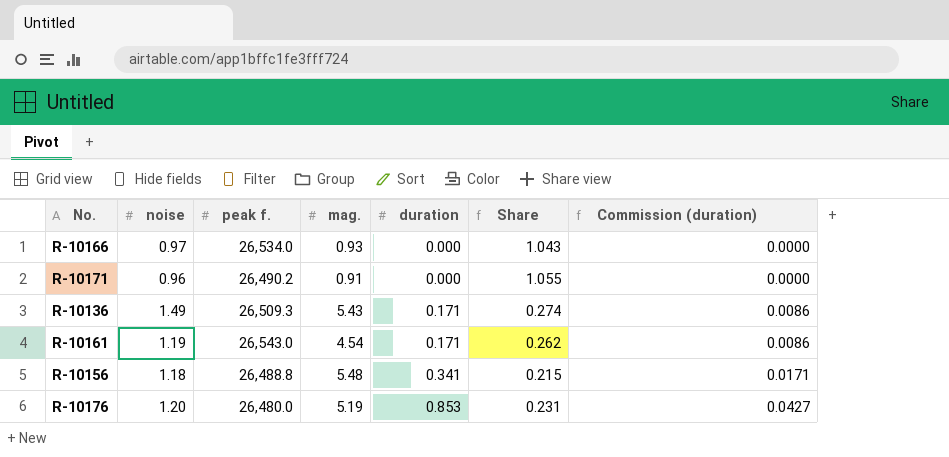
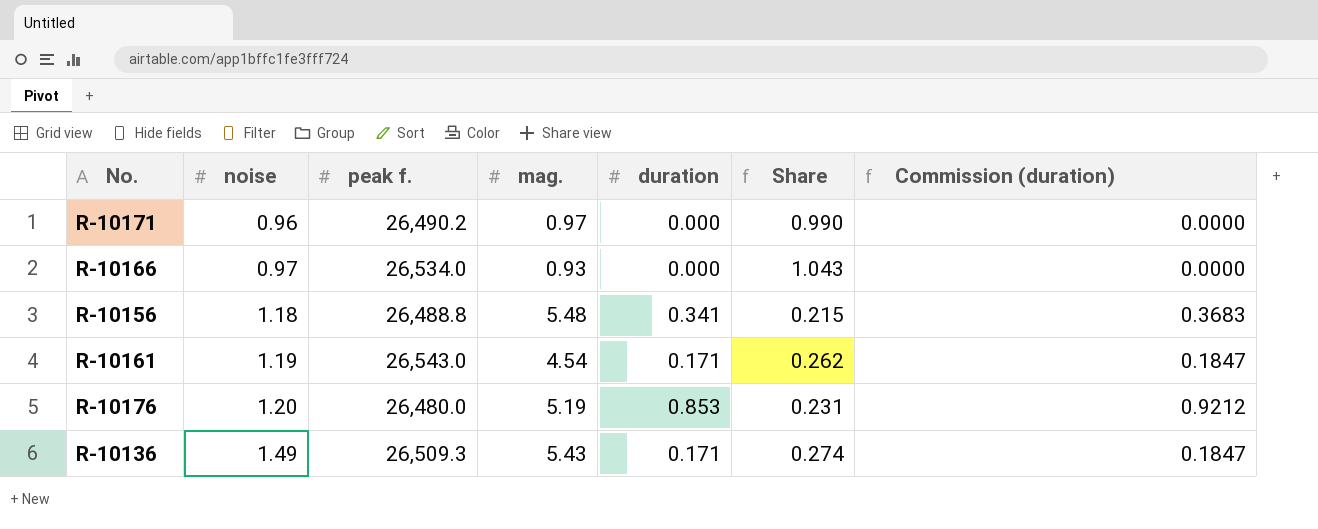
row order: duration ascending -> noise ascending
column Commission (duration) | formula: [duration] * 0.05 -> [duration] * 1.08
R-10171 | mag.: 0.91 -> 0.97
R-10171 | Share: 1.055 -> 0.990

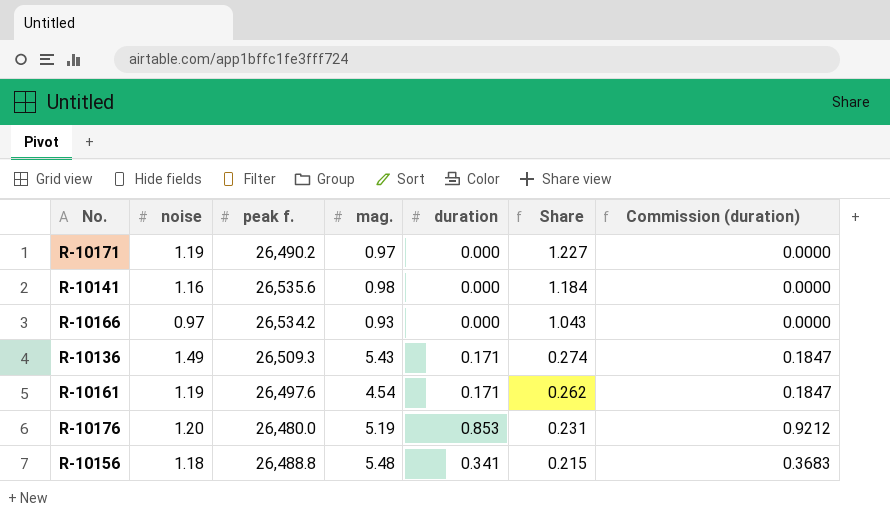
row order: noise ascending -> Share descending
R-10171 | noise: 0.96 -> 1.19
R-10171 | Share: 0.990 -> 1.227
row R-10141: none -> 1.16 | 26,535.6 | 0.98 | 0.000 | 1.184 | 0.0000
R-10166 | peak f.: 26,534.0 -> 26,534.2
R-10161 | peak f.: 26,543.0 -> 26,497.6

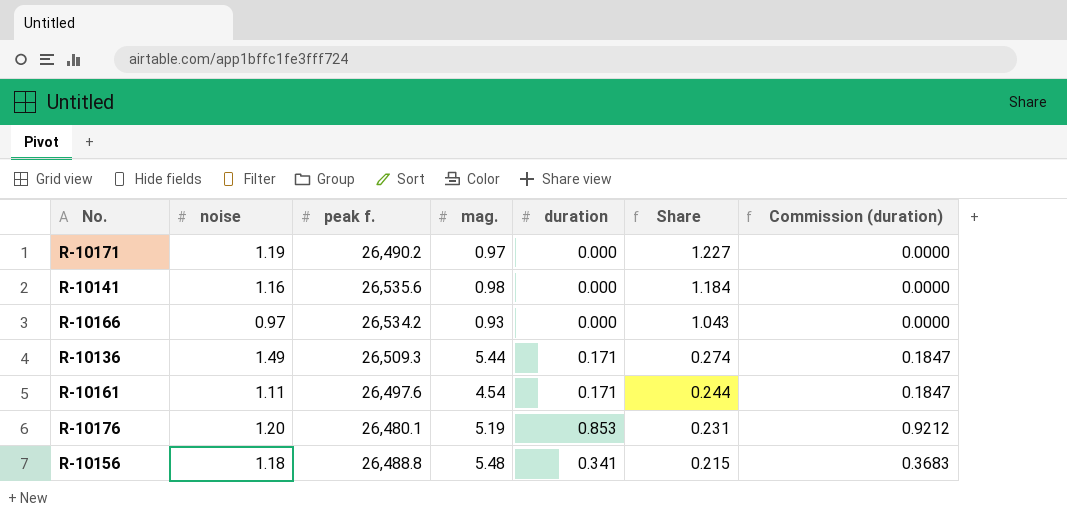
R-10136 | mag.: 5.43 -> 5.44
R-10161 | noise: 1.19 -> 1.11
R-10161 | Share: 0.262 -> 0.244
R-10176 | peak f.: 26,480.0 -> 26,480.1

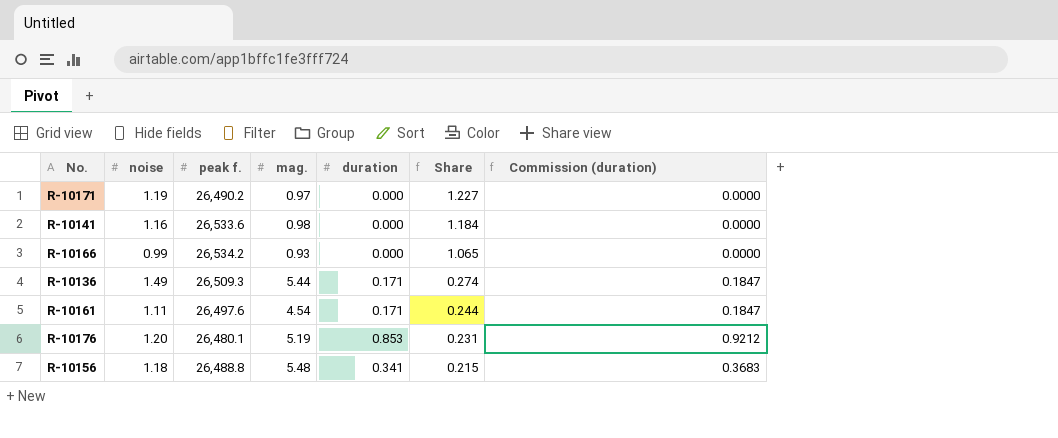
R-10141 | peak f.: 26,535.6 -> 26,533.6
R-10166 | noise: 0.97 -> 0.99
R-10166 | Share: 1.043 -> 1.065

